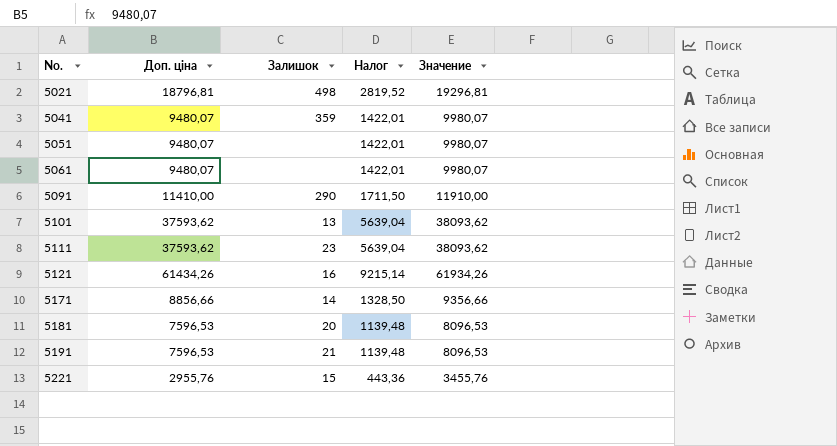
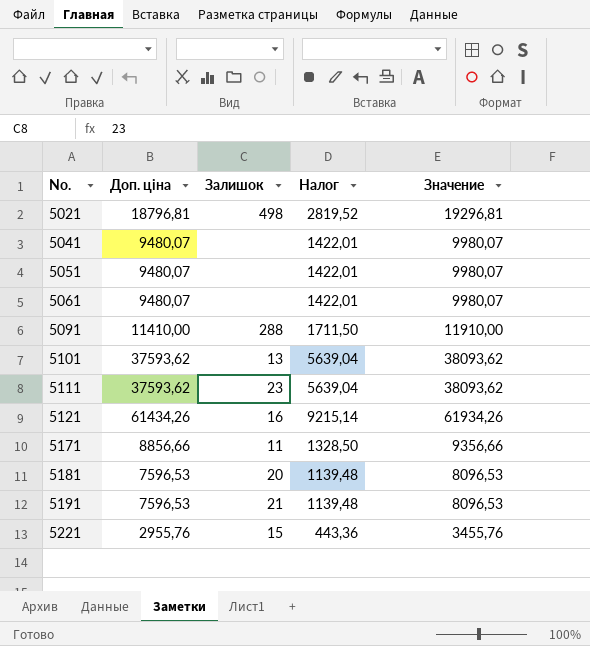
5041 | Залишок: 359 -> none
5091 | Залишок: 290 -> 288
5171 | Залишок: 14 -> 11

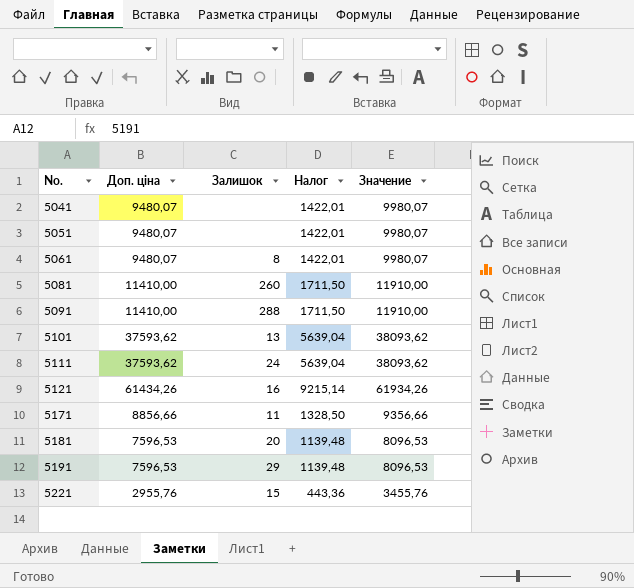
row 5021: 18796,81 | 498 | 2819,52 | 19296,81 -> none
5061 | Залишок: none -> 8
row 5081: none -> 11410,00 | 260 | 1711,50 | 11910,00
5111 | Залишок: 23 -> 24
5191 | Залишок: 21 -> 29

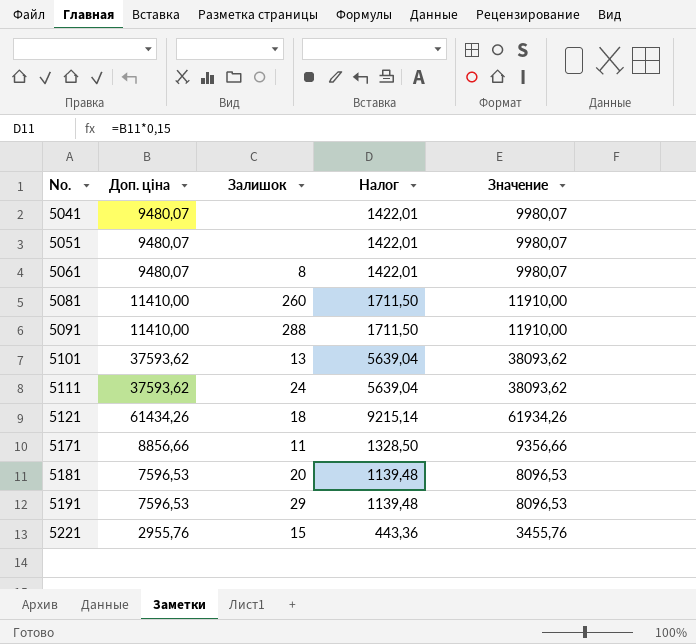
5121 | Залишок: 16 -> 18

